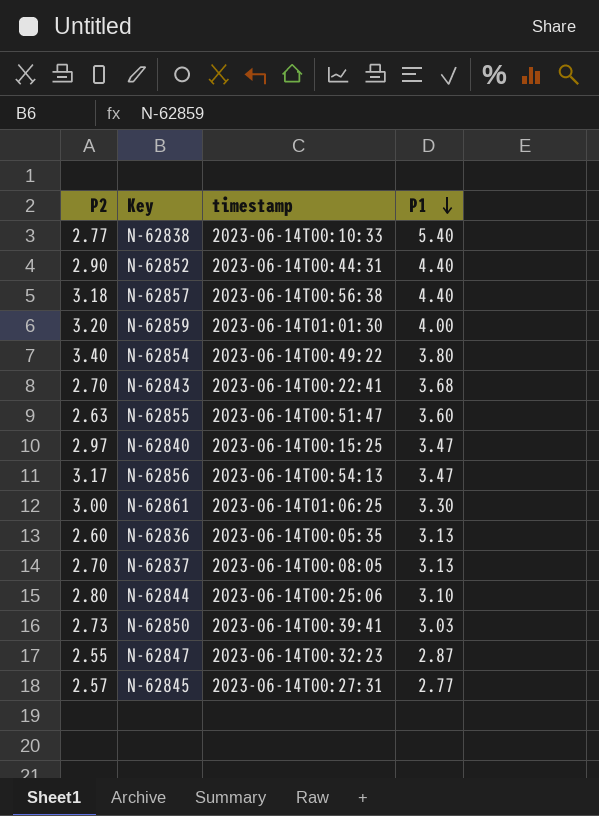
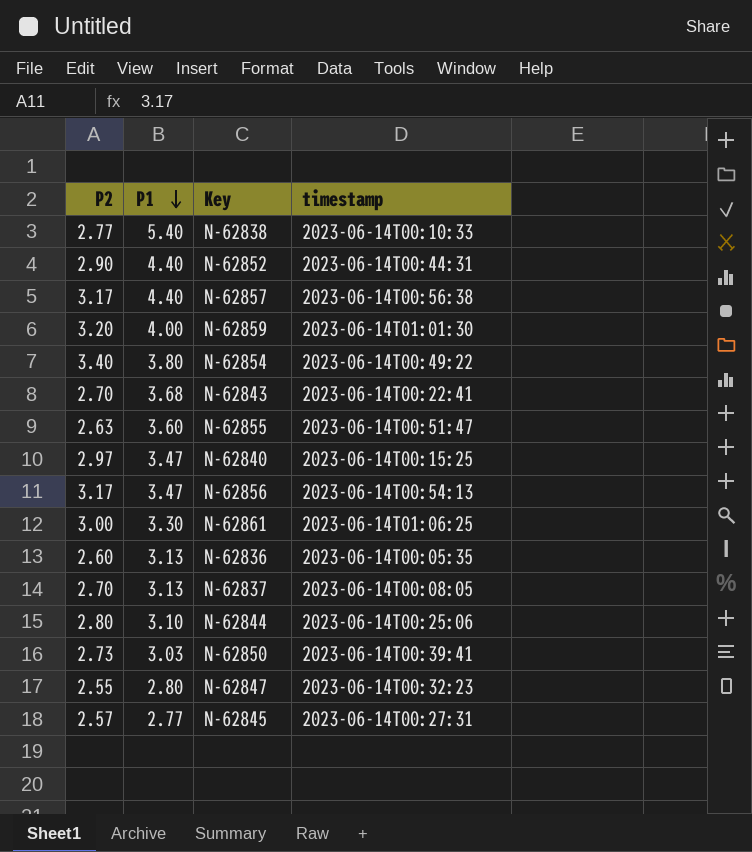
column P1 | position: 4 -> 2
N-62857 | P2: 3.18 -> 3.17
N-62847 | P1: 2.87 -> 2.80

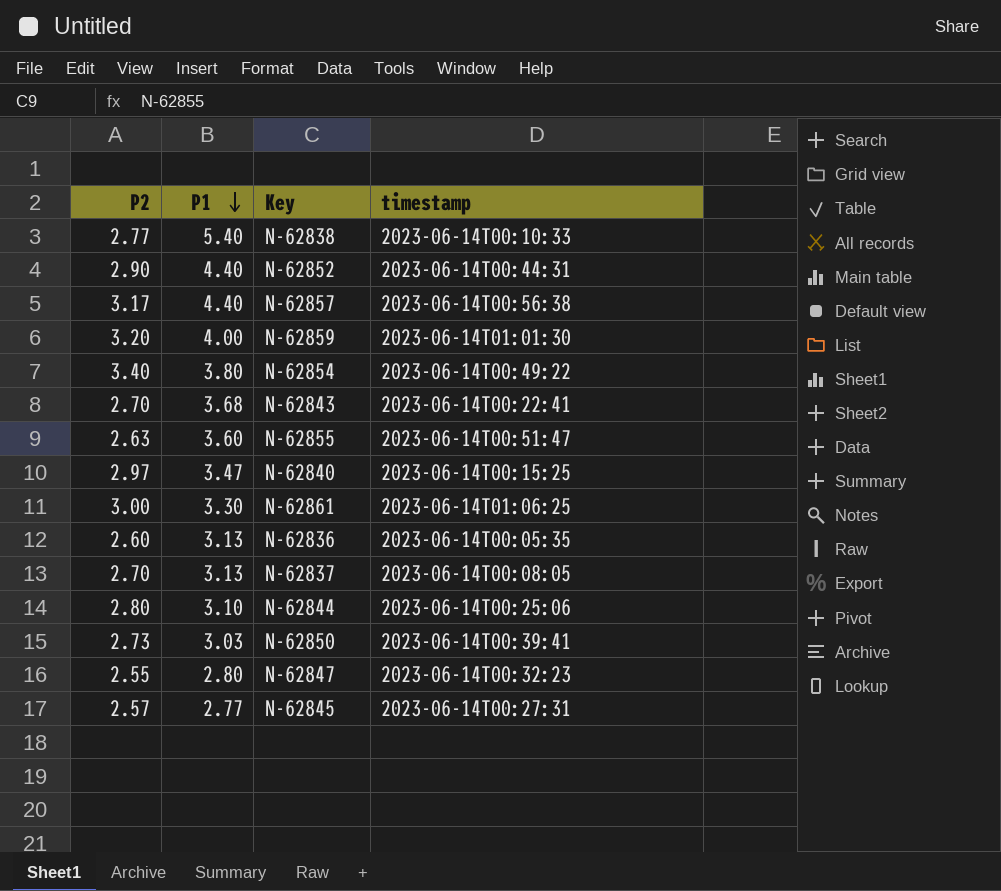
row N-62856: 3.17 | 3.47 | 2023-06-14T00:54:13 -> none

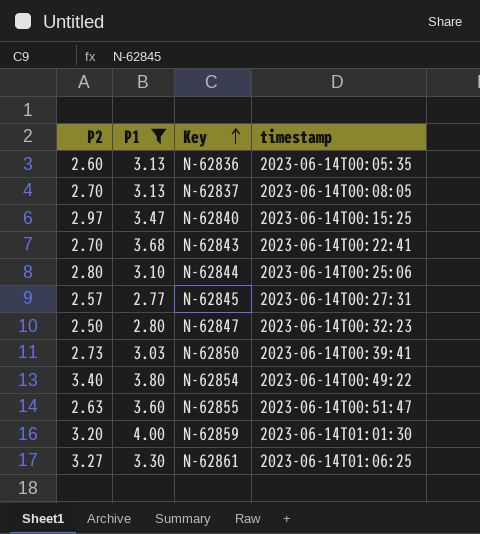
filter: none -> P1 <= 4.00
row order: P1 descending -> Key ascending
N-62847 | P2: 2.55 -> 2.50
N-62861 | P2: 3.00 -> 3.27

